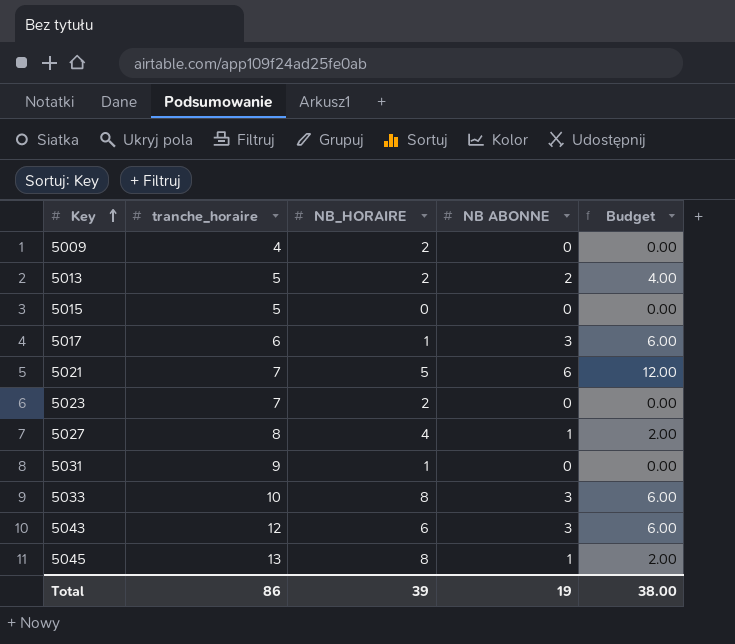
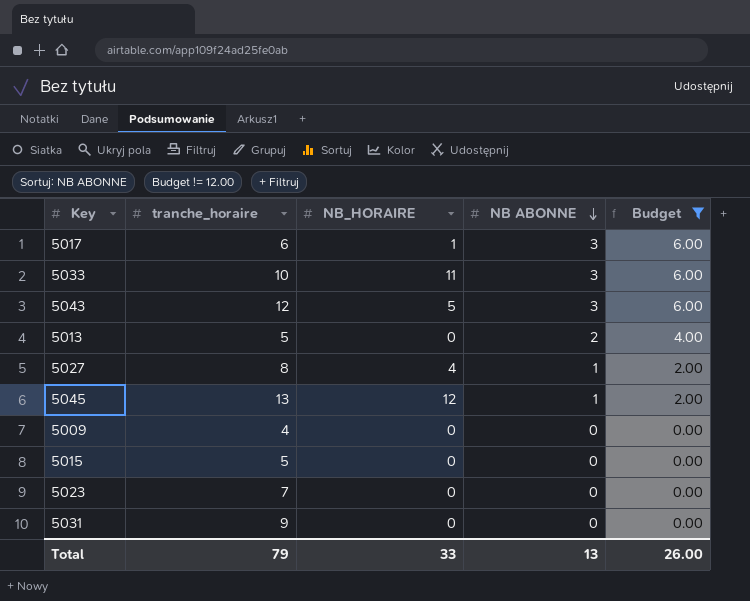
filter: none -> Budget != 12.00
row order: Key ascending -> NB ABONNE descending
5033 | NB_HORAIRE: 8 -> 11
5043 | NB_HORAIRE: 6 -> 5
5013 | NB_HORAIRE: 2 -> 0
5045 | NB_HORAIRE: 8 -> 12
5009 | NB_HORAIRE: 2 -> 0
5023 | NB_HORAIRE: 2 -> 0
5031 | NB_HORAIRE: 1 -> 0
Total | tranche_horaire: 86 -> 79
Total | NB_HORAIRE: 39 -> 33
Total | NB ABONNE: 19 -> 13
Total | Budget: 38.00 -> 26.00

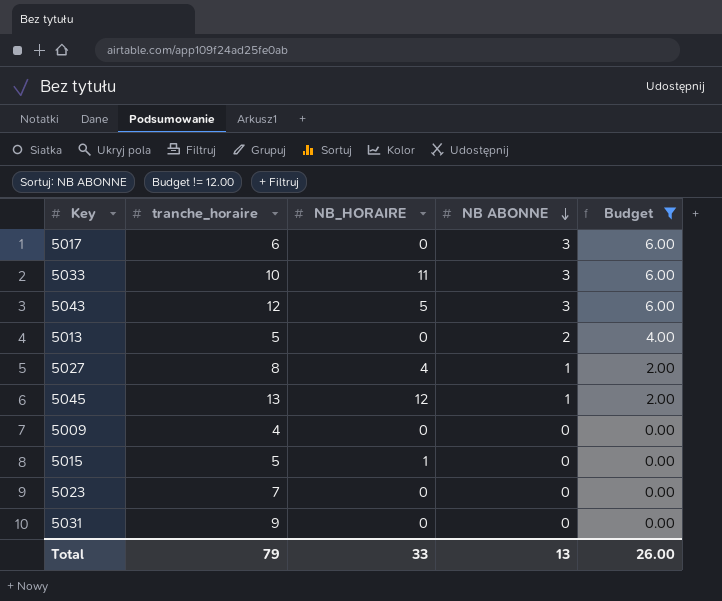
5017 | NB_HORAIRE: 1 -> 0
5015 | NB_HORAIRE: 0 -> 1

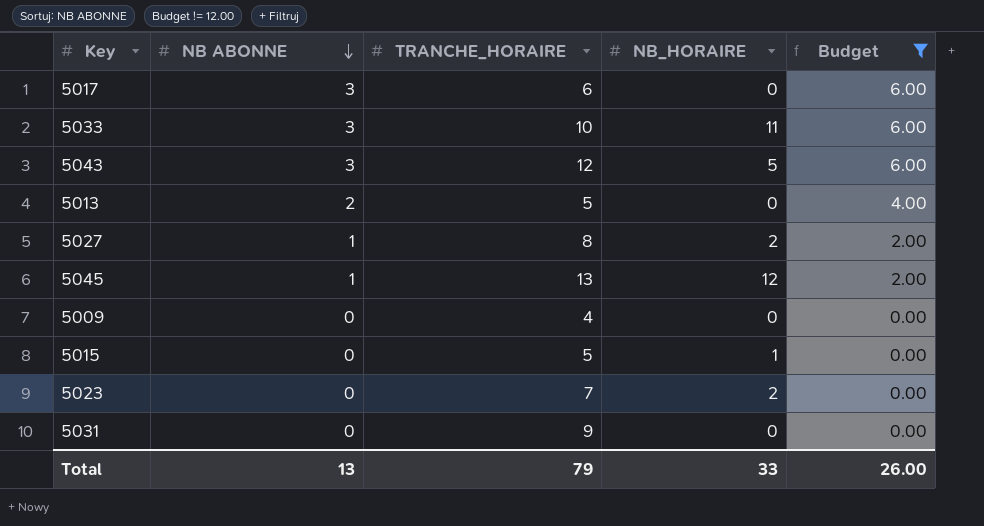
column NB ABONNE | position: 4 -> 2
column name: tranche_horaire -> TRANCHE_HORAIRE
5027 | NB_HORAIRE: 4 -> 2
5023 | NB_HORAIRE: 0 -> 2

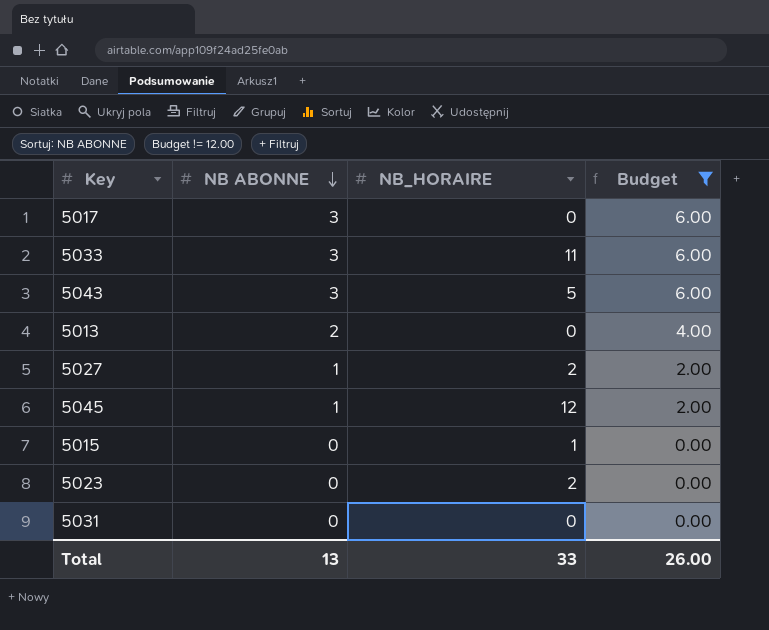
column TRANCHE_HORAIRE | position: 3 -> none
row 5009: 0 | 4 | 0 | 0.00 -> none

